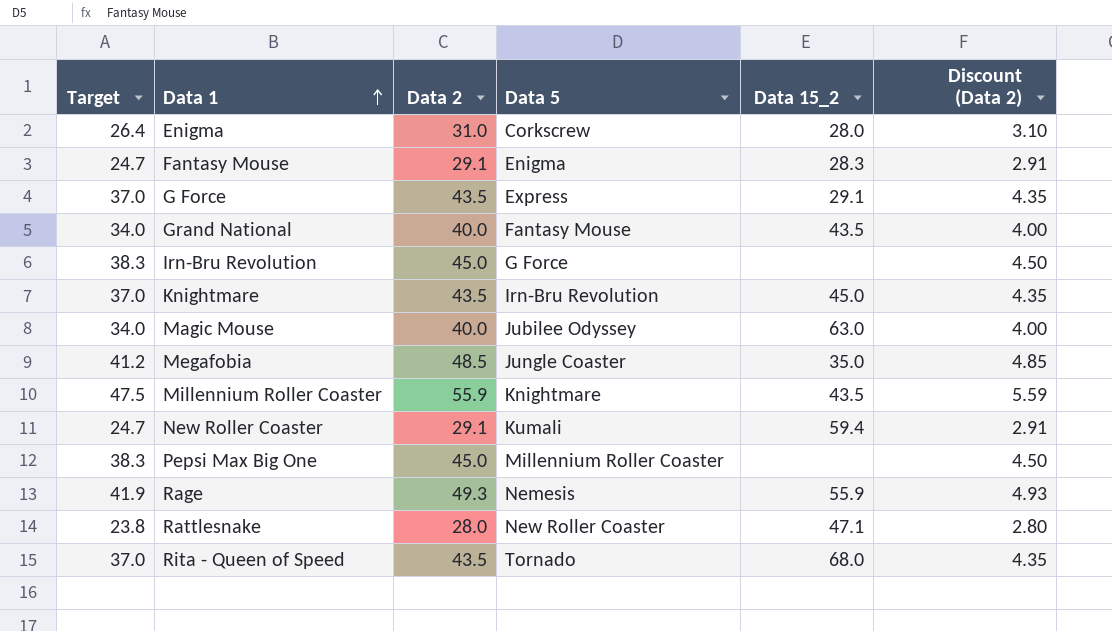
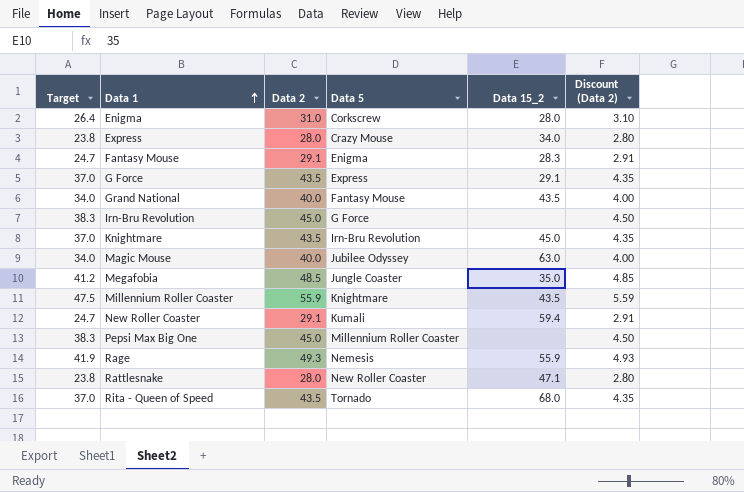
row Express: none -> 23.8 | 28.0 | Crazy Mouse | 34.0 | 2.80

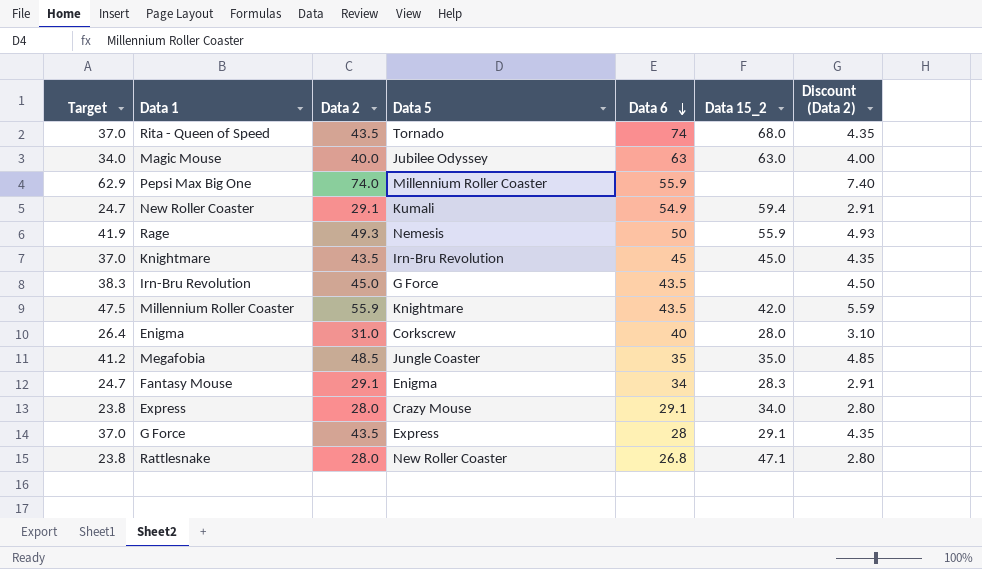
row order: Data 1 ascending -> Data 6 descending
column Data 6 | position: none -> 5
row Grand National: 34.0 | 40.0 | Fantasy Mouse | 43.5 | 4.00 -> none
Pepsi Max Big One | Target: 38.3 -> 62.9
Pepsi Max Big One | Data 2: 45.0 -> 74.0
Pepsi Max Big One | Discount (Data 2): 4.50 -> 7.40
Millennium Roller Coaster | Data 15_2: 43.5 -> 42.0

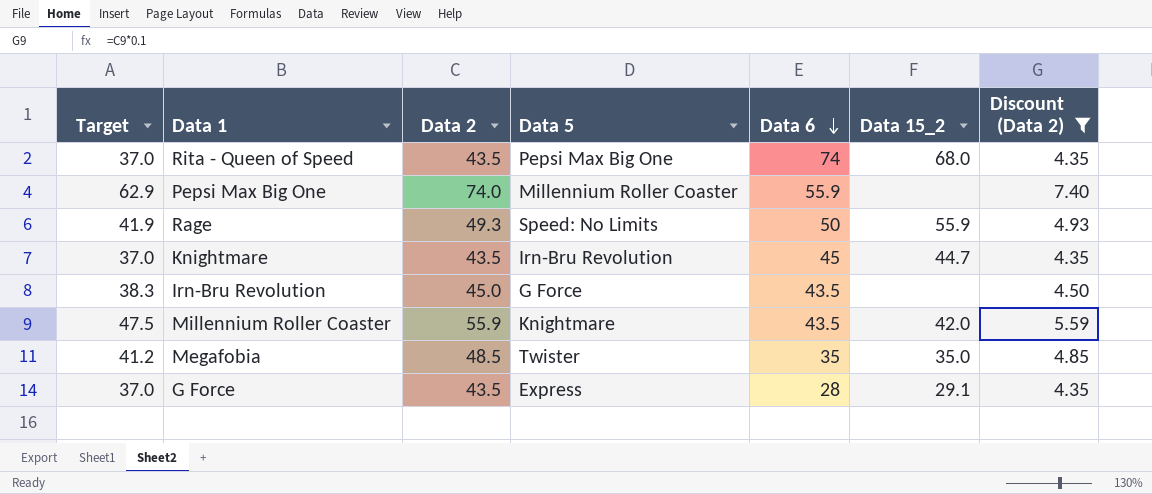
filter: none -> Discount (Data 2) >= 4.35
Rita - Queen of Speed | Data 5: Tornado -> Pepsi Max Big One
Rage | Data 5: Nemesis -> Speed: No Limits
Knightmare | Data 15_2: 45.0 -> 44.7
Megafobia | Data 5: Jungle Coaster -> Twister

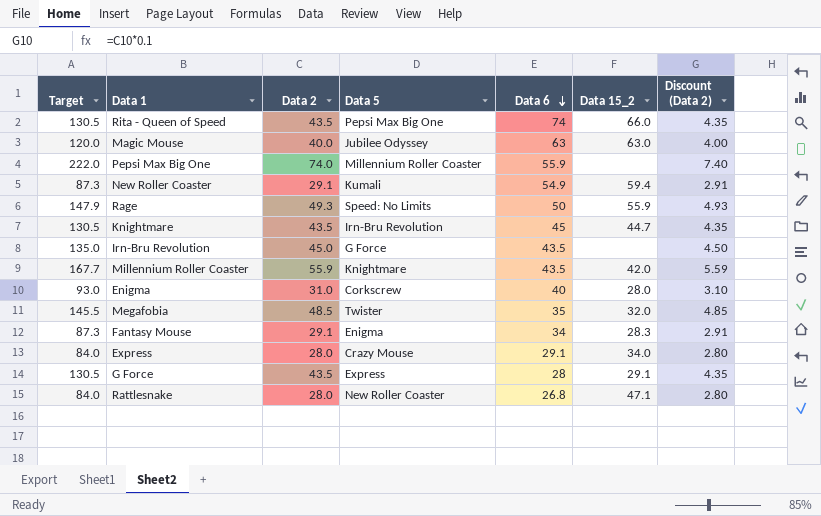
filter: Discount (Data 2) >= 4.35 -> none
column Target | formula: [Data 2] * 0.85 -> [Data 2] * 3
Rita - Queen of Speed | Data 15_2: 68.0 -> 66.0
Megafobia | Data 15_2: 35.0 -> 32.0

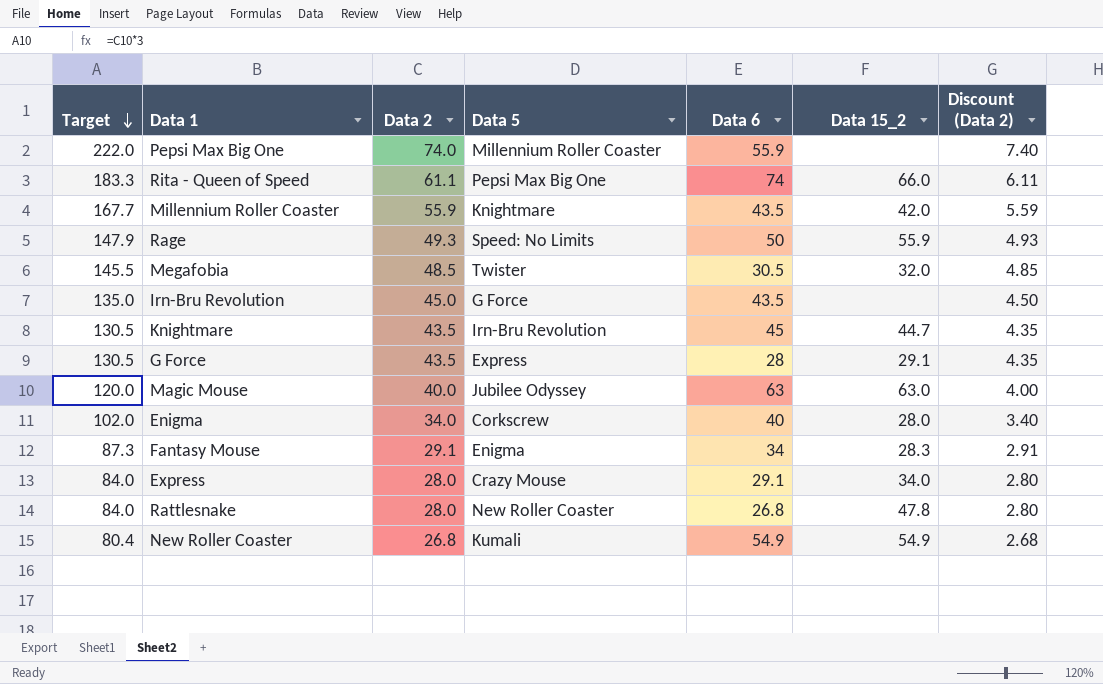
row order: Data 6 descending -> Target descending
Rita - Queen of Speed | Target: 130.5 -> 183.3
Rita - Queen of Speed | Data 2: 43.5 -> 61.1
Rita - Queen of Speed | Discount (Data 2): 4.35 -> 6.11
Megafobia | Data 6: 35 -> 30.5
Enigma | Target: 93.0 -> 102.0
Enigma | Data 2: 31.0 -> 34.0
Enigma | Discount (Data 2): 3.10 -> 3.40
Rattlesnake | Data 15_2: 47.1 -> 47.8
New Roller Coaster | Target: 87.3 -> 80.4
New Roller Coaster | Data 2: 29.1 -> 26.8
New Roller Coaster | Data 15_2: 59.4 -> 54.9
New Roller Coaster | Discount (Data 2): 2.91 -> 2.68

